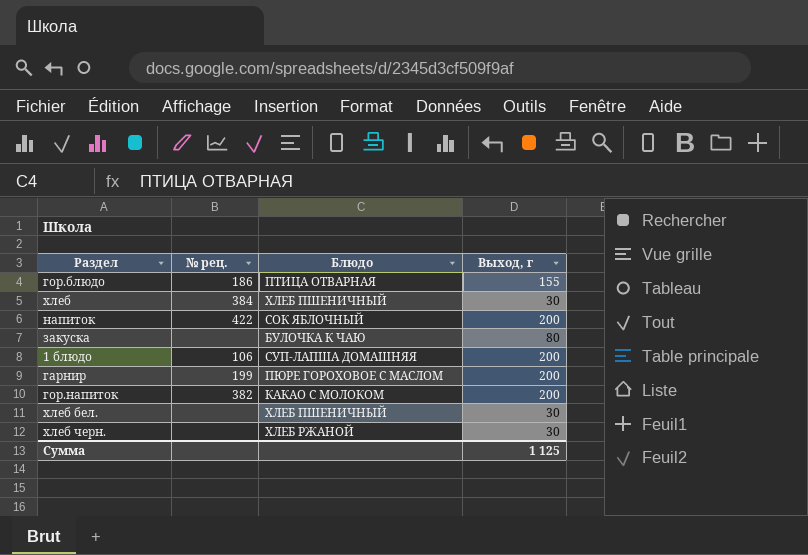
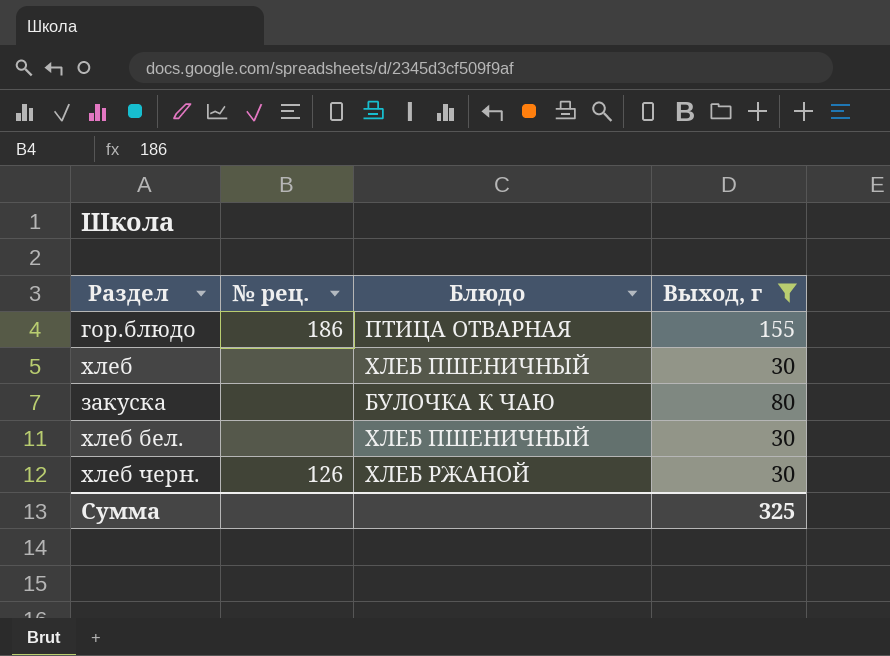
filter: none -> Выход, г != 200
хлеб | № рец.: 384 -> none
хлеб черн. | № рец.: none -> 126
Сумма | Выход, г: 1 125 -> 325

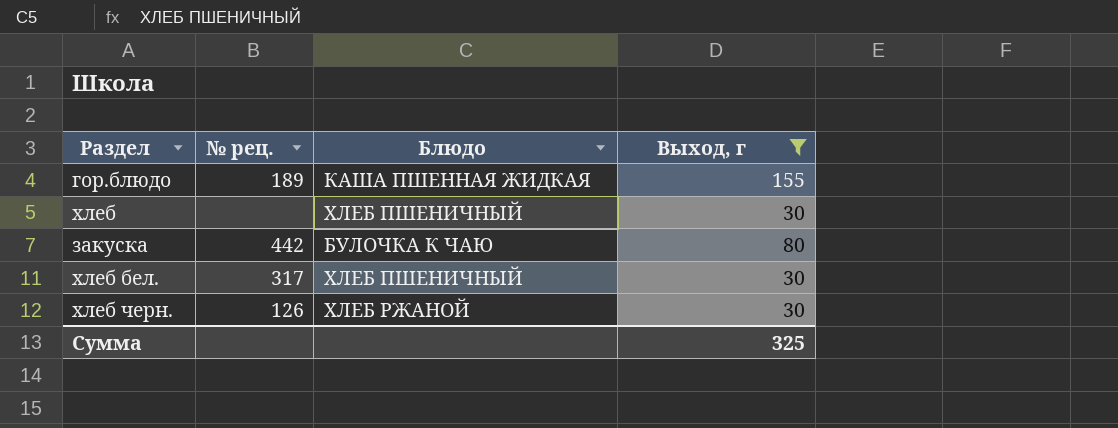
гор.блюдо | № рец.: 186 -> 189
гор.блюдо | Блюдо: ПТИЦА ОТВАРНАЯ -> КАША ПШЕННАЯ ЖИДКАЯ
закуска | № рец.: none -> 442
хлеб бел. | № рец.: none -> 317

